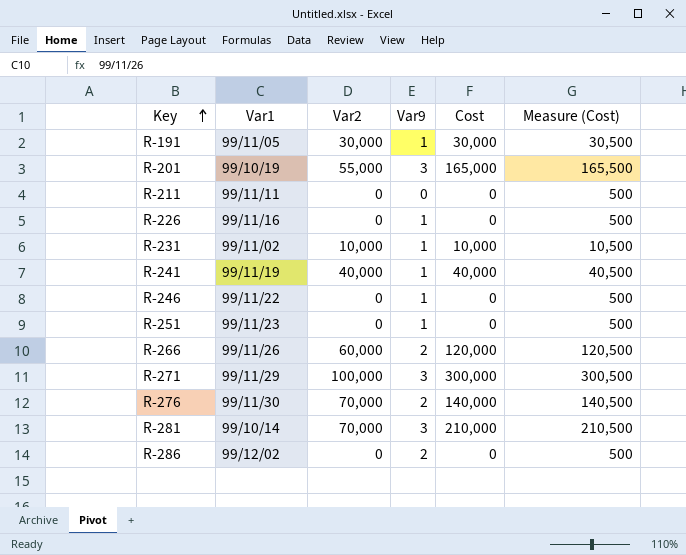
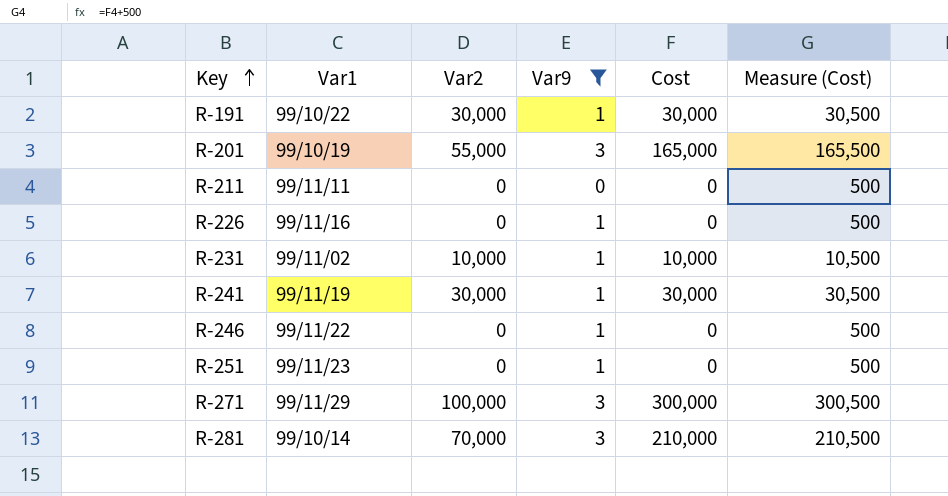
filter: none -> Var9 != 2
R-191 | Var1: 99/11/05 -> 99/10/22
R-241 | Var2: 40,000 -> 30,000
R-241 | Cost: 40,000 -> 30,000
R-241 | Measure (Cost): 40,500 -> 30,500

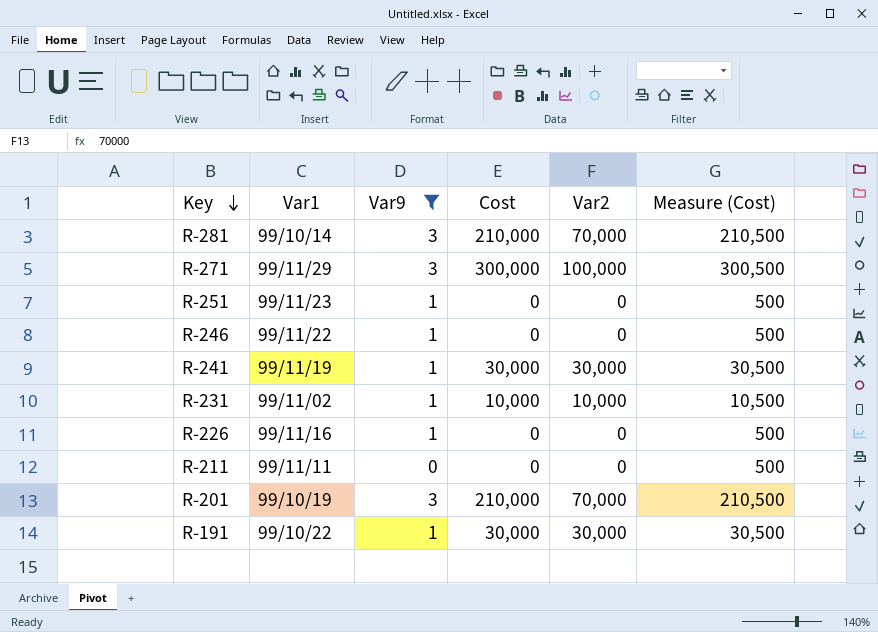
row order: Key ascending -> Key descending
column Var2 | position: 3 -> 5
R-201 | Cost: 165,000 -> 210,000
R-201 | Var2: 55,000 -> 70,000
R-201 | Measure (Cost): 165,500 -> 210,500

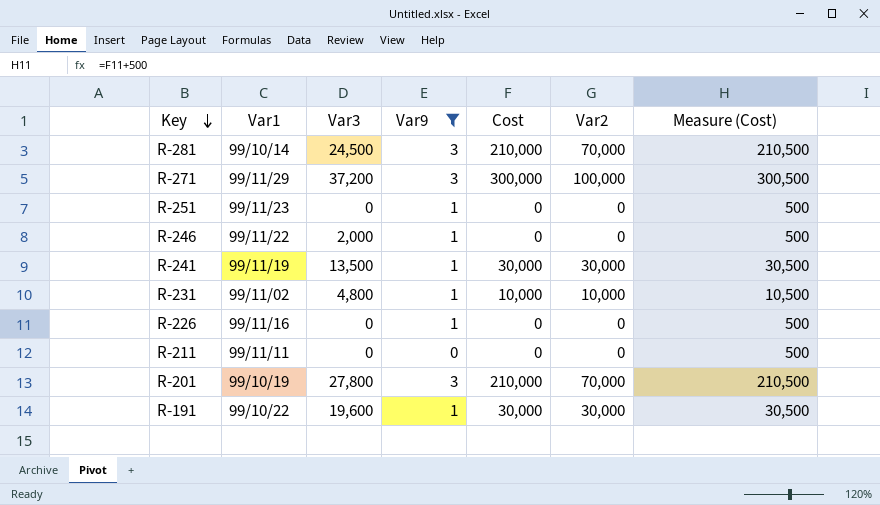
column Var3 | position: none -> 3

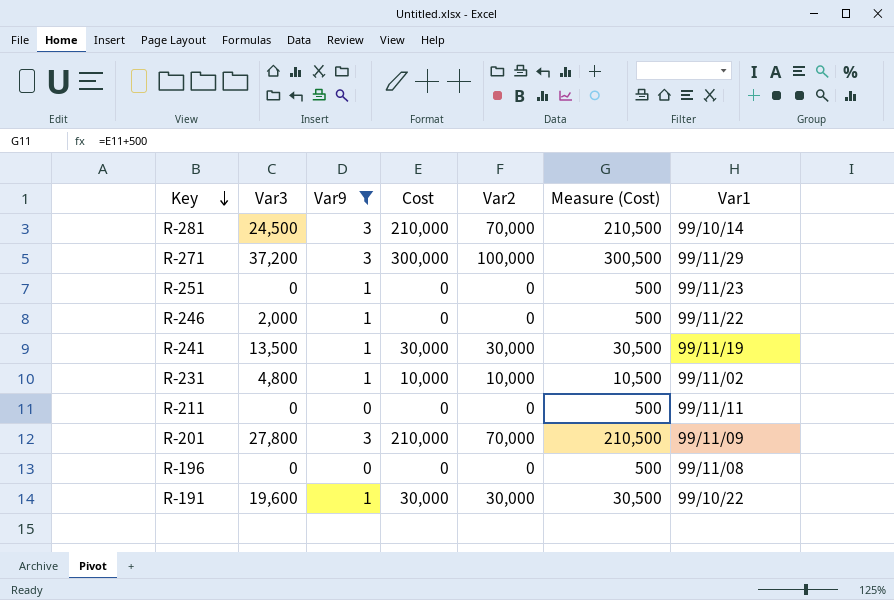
column Var1 | position: 2 -> 7
row R-226: 99/11/16 | 0 | 1 | 0 | 0 | 500 -> none
R-201 | Var1: 99/10/19 -> 99/11/09
row R-196: none -> 0 | 0 | 0 | 0 | 500 | 99/11/08

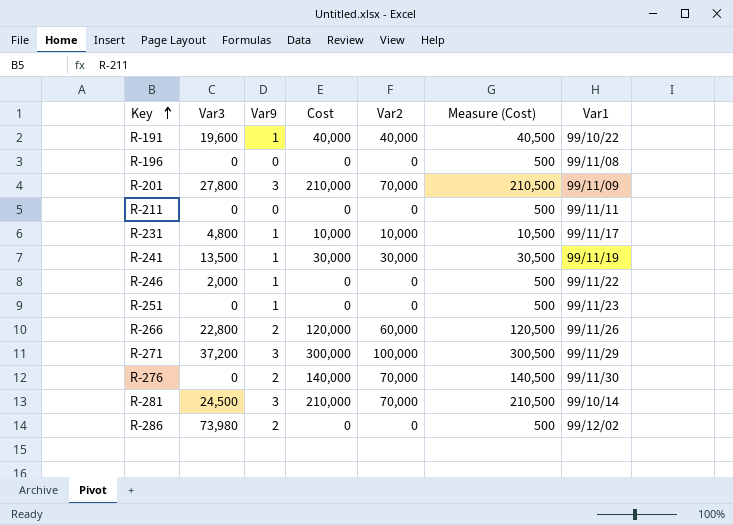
filter: Var9 != 2 -> none
row order: Key descending -> Key ascending
R-191 | Cost: 30,000 -> 40,000
R-191 | Var2: 30,000 -> 40,000
R-191 | Measure (Cost): 30,500 -> 40,500
R-231 | Var1: 99/11/02 -> 99/11/17

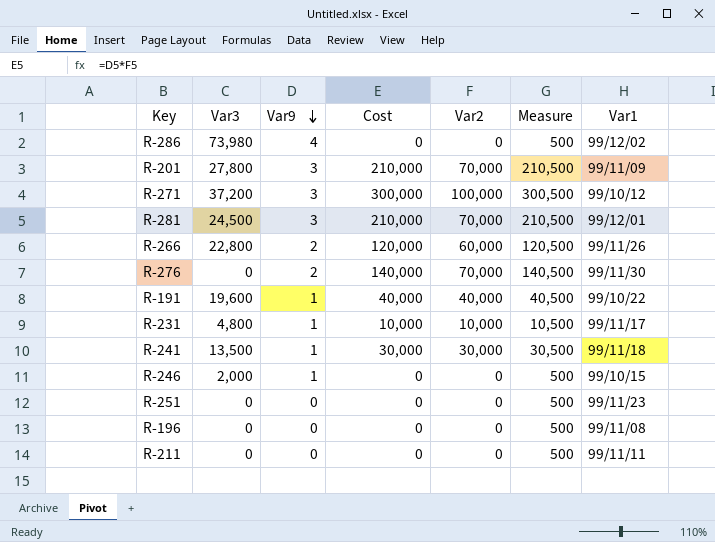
row order: Key ascending -> Var9 descending
column name: Measure (Cost) -> Measure
R-286 | Var9: 2 -> 4
R-271 | Var1: 99/11/29 -> 99/10/12
R-281 | Var1: 99/10/14 -> 99/12/01
R-241 | Var1: 99/11/19 -> 99/11/18
R-246 | Var1: 99/11/22 -> 99/10/15
R-251 | Var9: 1 -> 0

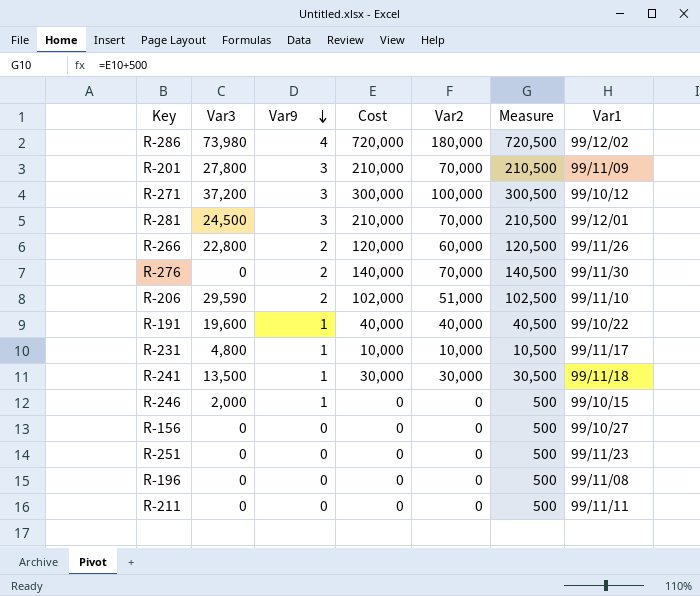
R-286 | Cost: 0 -> 720,000
R-286 | Var2: 0 -> 180,000
R-286 | Measure: 500 -> 720,500
row R-206: none -> 29,590 | 2 | 102,000 | 51,000 | 102,500 | 99/11/10
row R-156: none -> 0 | 0 | 0 | 0 | 500 | 99/10/27

